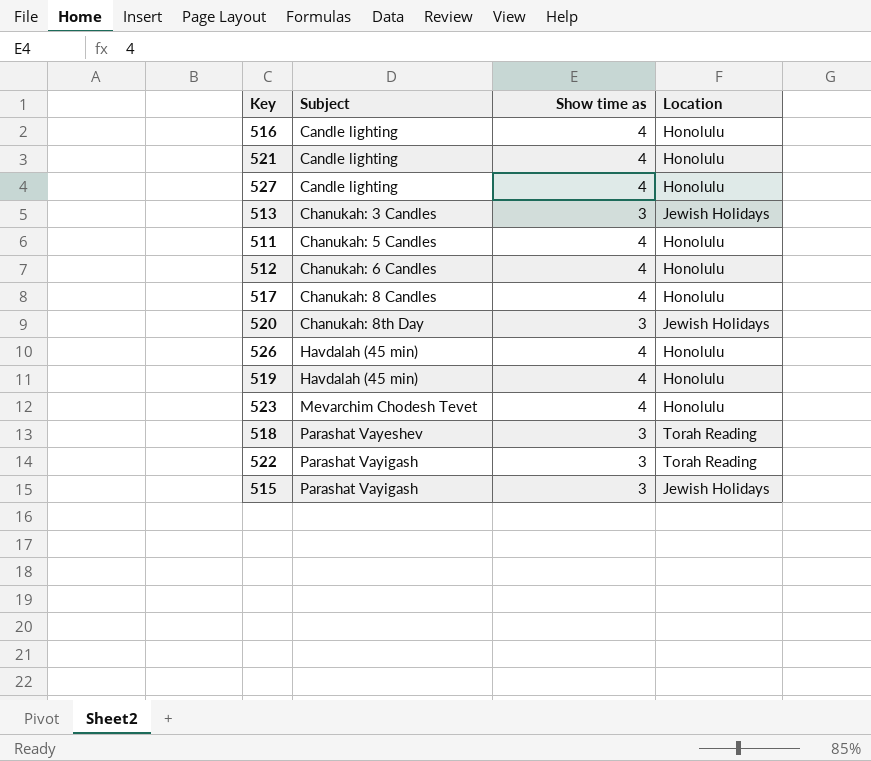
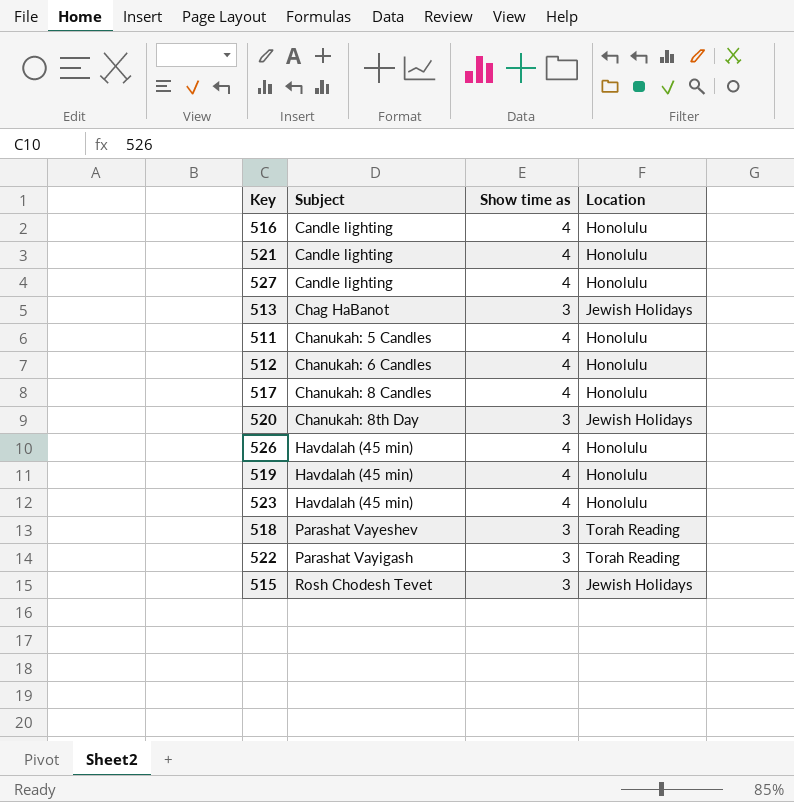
513 | Subject: Chanukah: 3 Candles -> Chag HaBanot
523 | Subject: Mevarchim Chodesh Tevet -> Havdalah (45 min)
515 | Subject: Parashat Vayigash -> Rosh Chodesh Tevet

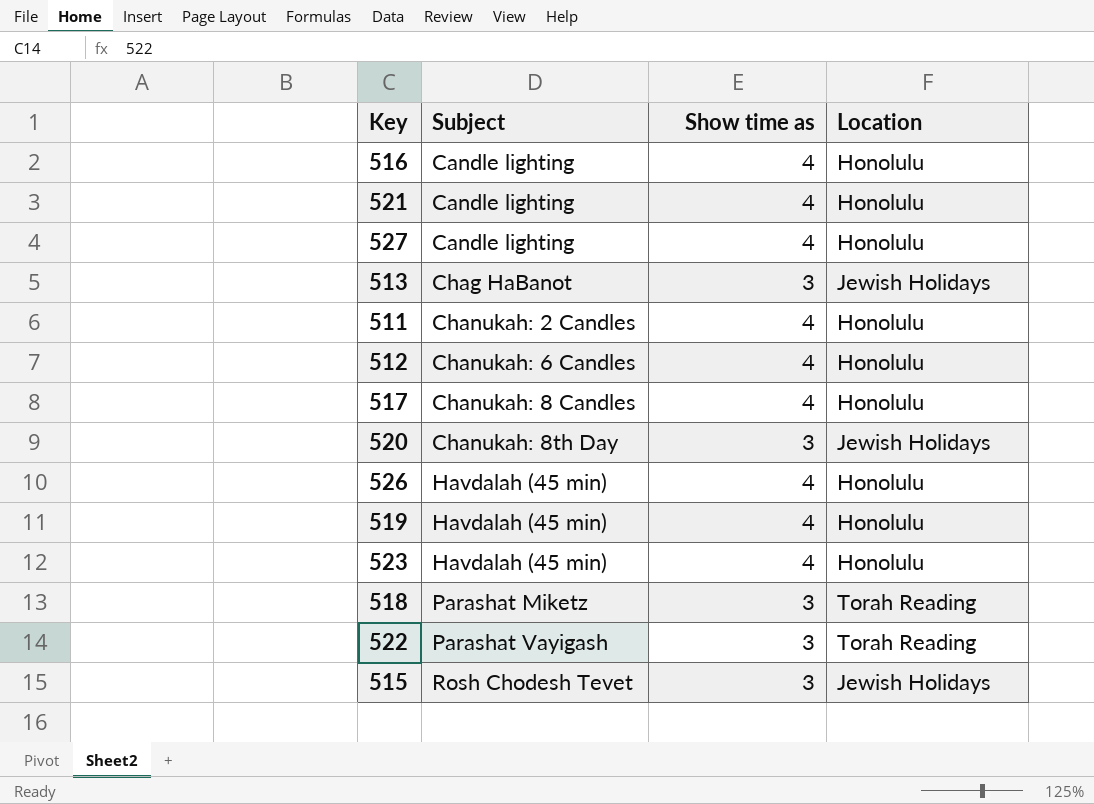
511 | Subject: Chanukah: 5 Candles -> Chanukah: 2 Candles
518 | Subject: Parashat Vayeshev -> Parashat Miketz

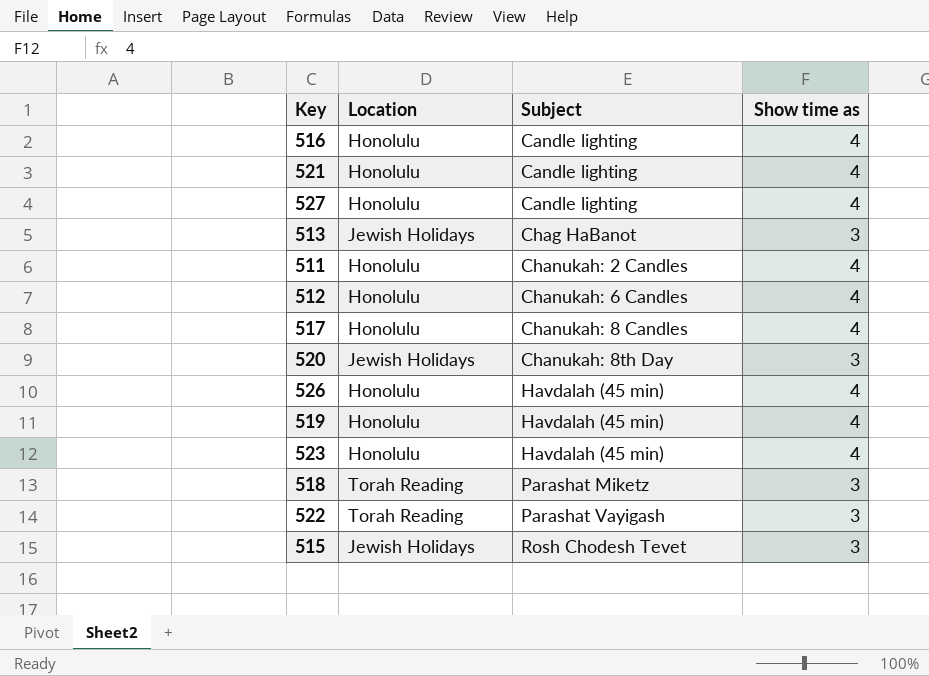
column Location | position: 4 -> 2

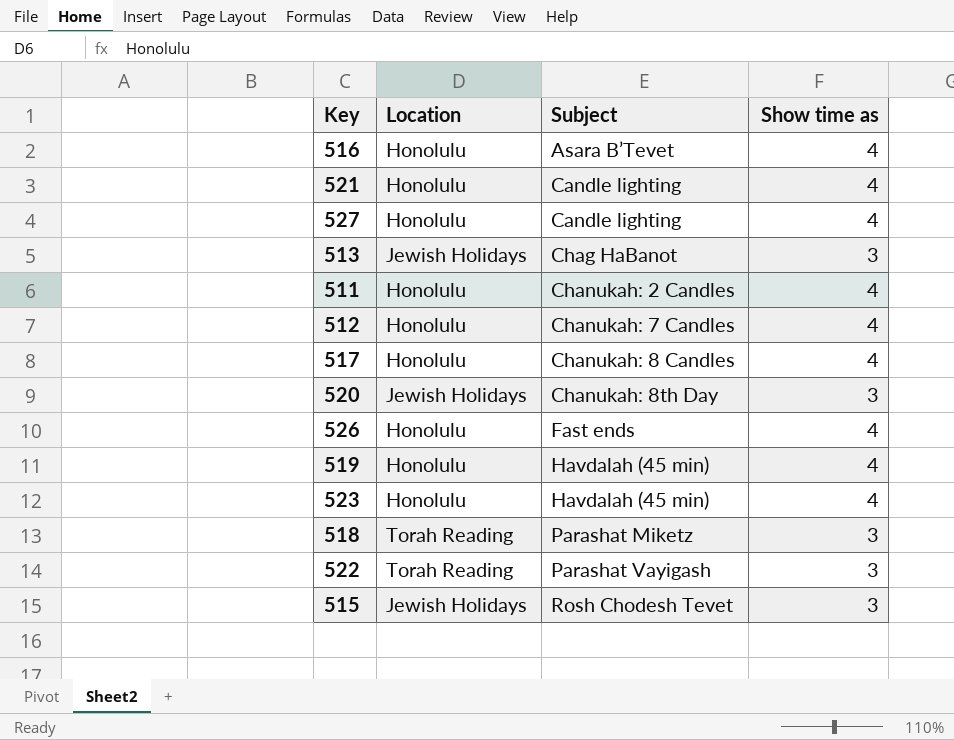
516 | Subject: Candle lighting -> Asara B’Tevet
512 | Subject: Chanukah: 6 Candles -> Chanukah: 7 Candles
526 | Subject: Havdalah (45 min) -> Fast ends

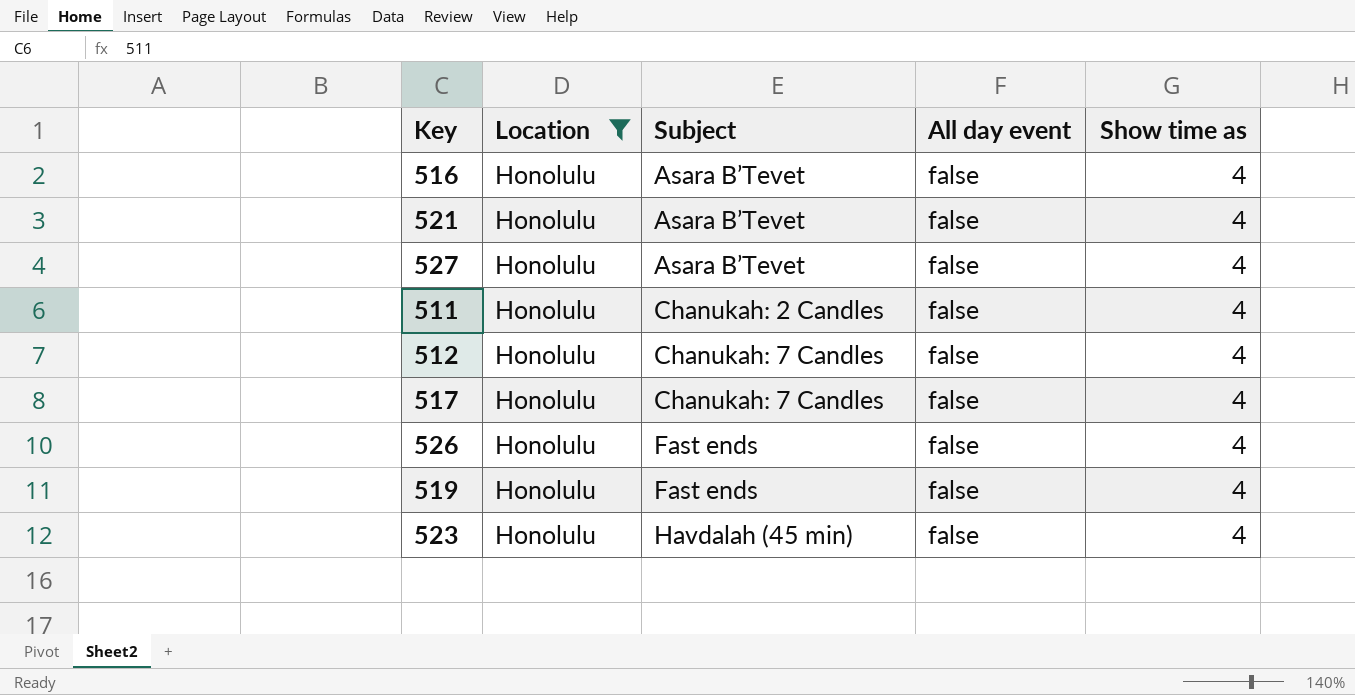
filter: none -> Location = Honolulu
column All day event | position: none -> 4
521 | Subject: Candle lighting -> Asara B’Tevet
527 | Subject: Candle lighting -> Asara B’Tevet
517 | Subject: Chanukah: 8 Candles -> Chanukah: 7 Candles
519 | Subject: Havdalah (45 min) -> Fast ends

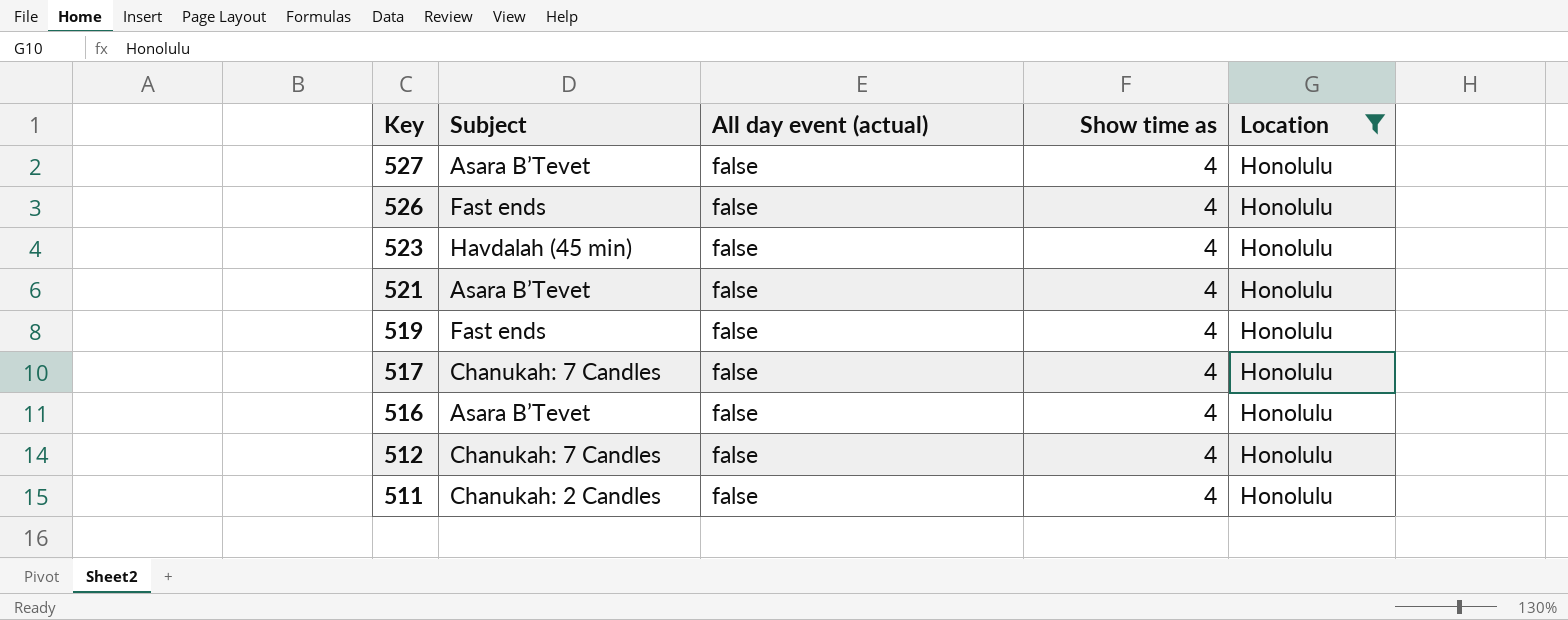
row order: Subject ascending -> Key descending
column name: All day event -> All day event (actual)
column Location | position: 2 -> 5

